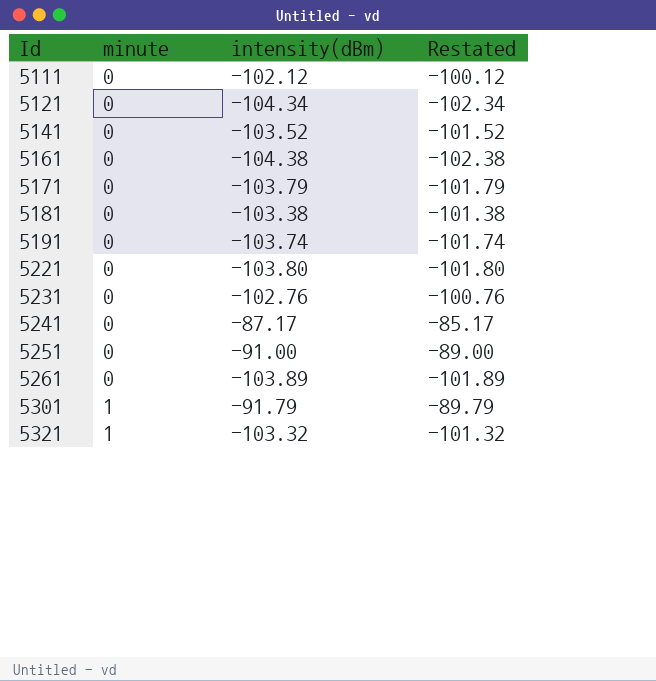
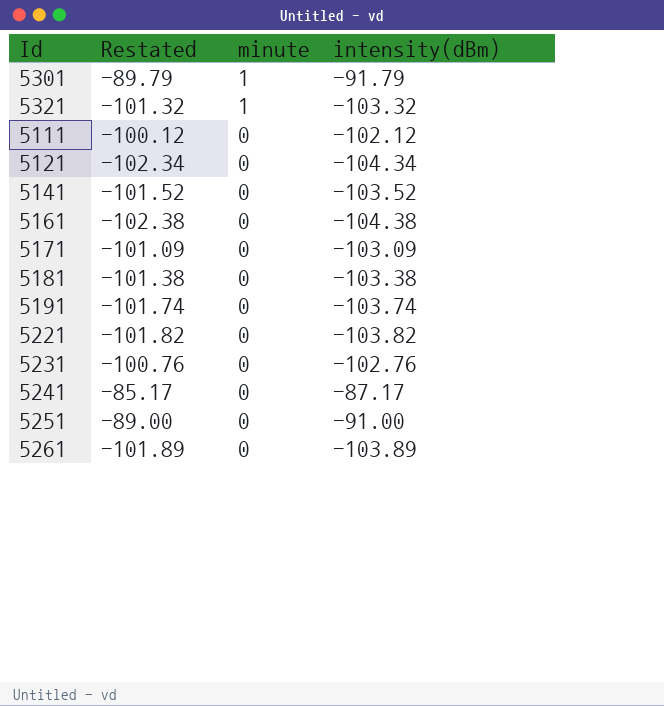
row order: Id ascending -> minute descending
column Restated | position: 4 -> 2
5171 | Restated: -101.79 -> -101.09
5171 | intensity(dBm): -103.79 -> -103.09
5221 | Restated: -101.80 -> -101.82
5221 | intensity(dBm): -103.80 -> -103.82

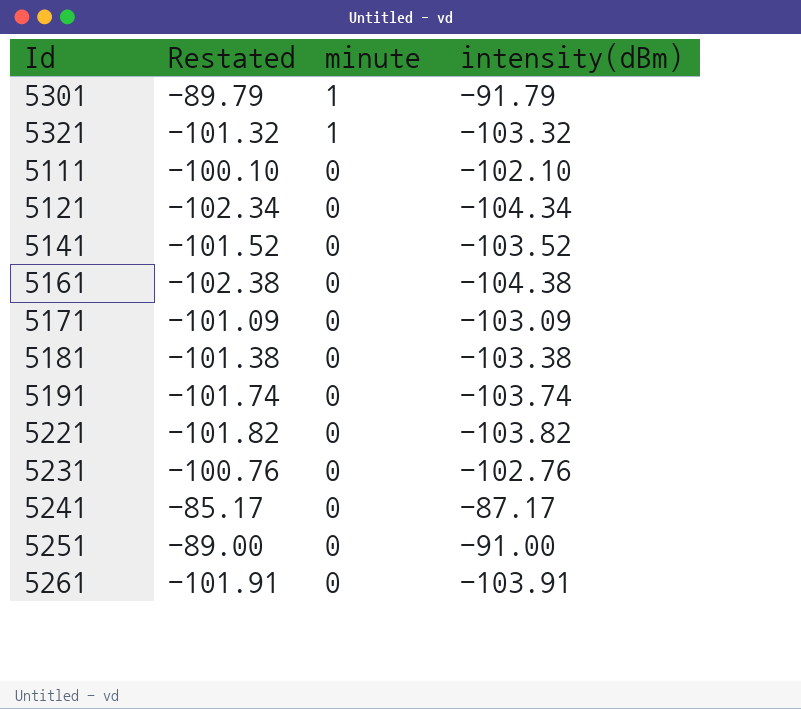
5111 | Restated: -100.12 -> -100.10
5111 | intensity(dBm): -102.12 -> -102.10
5261 | Restated: -101.89 -> -101.91
5261 | intensity(dBm): -103.89 -> -103.91

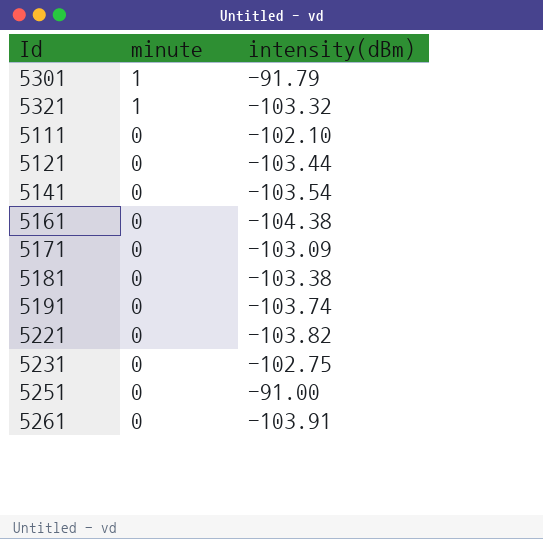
column Restated | formula: [intensity(dBm)] + 2 -> none
row 5241: -85.17 | 0 | -87.17 -> none
5121 | intensity(dBm): -104.34 -> -103.44
5141 | intensity(dBm): -103.52 -> -103.54
5231 | intensity(dBm): -102.76 -> -102.75

